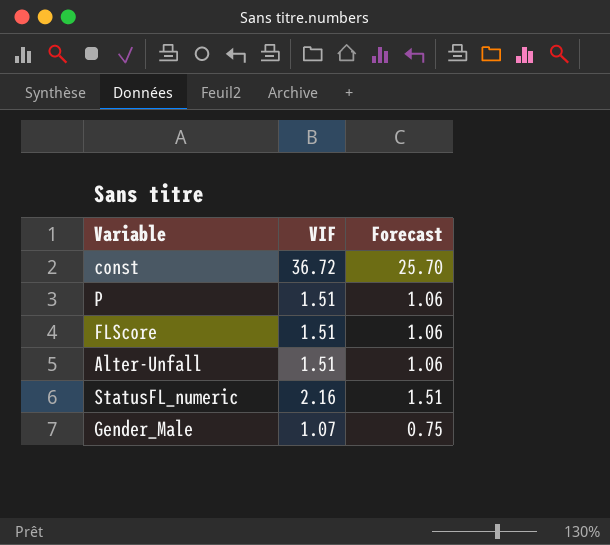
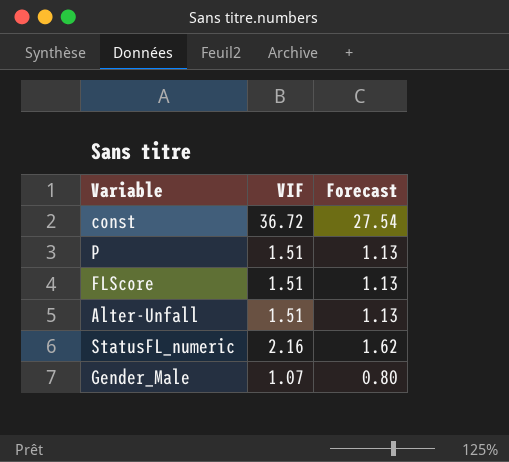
column Forecast | formula: [VIF] * 0.7 -> [VIF] * 0.75

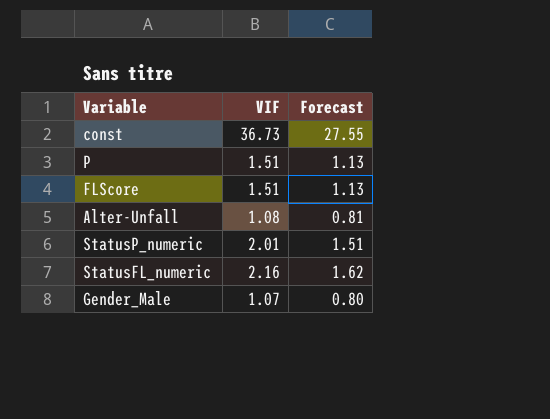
const | VIF: 36.72 -> 36.73
const | Forecast: 27.54 -> 27.55
Alter-Unfall | VIF: 1.51 -> 1.08
Alter-Unfall | Forecast: 1.13 -> 0.81
row StatusP_numeric: none -> 2.01 | 1.51

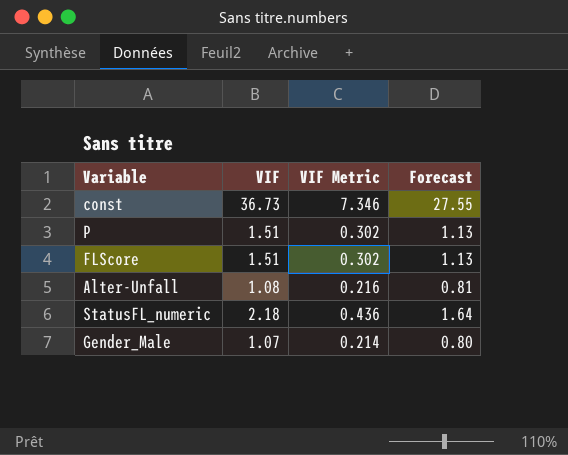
column VIF Metric | formula: none -> [VIF] * 0.2
row StatusP_numeric: 2.01 | 1.51 -> none
StatusFL_numeric | VIF: 2.16 -> 2.18
StatusFL_numeric | Forecast: 1.62 -> 1.64

